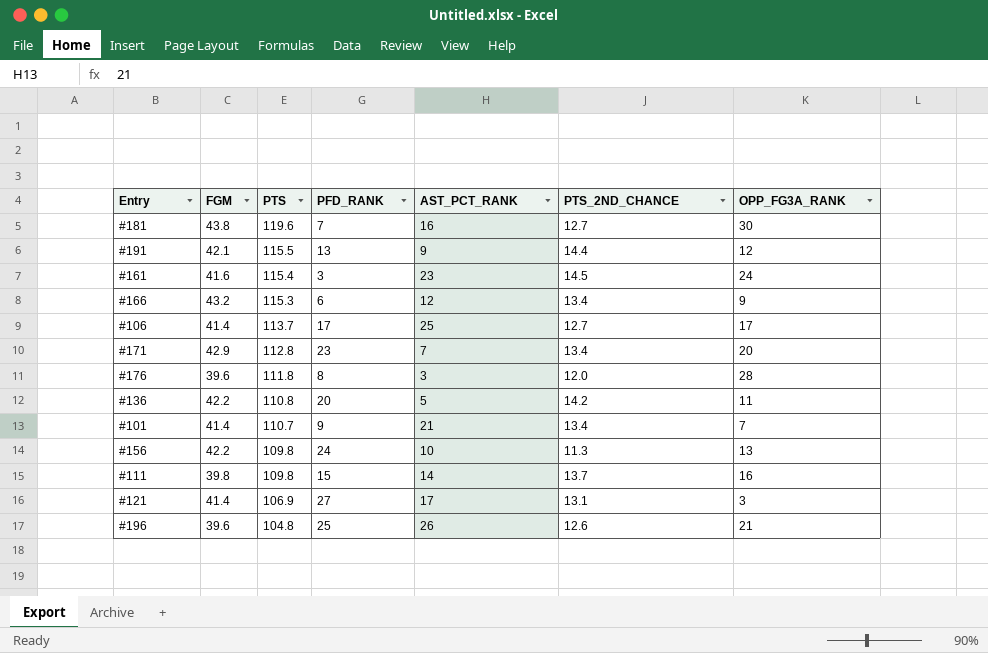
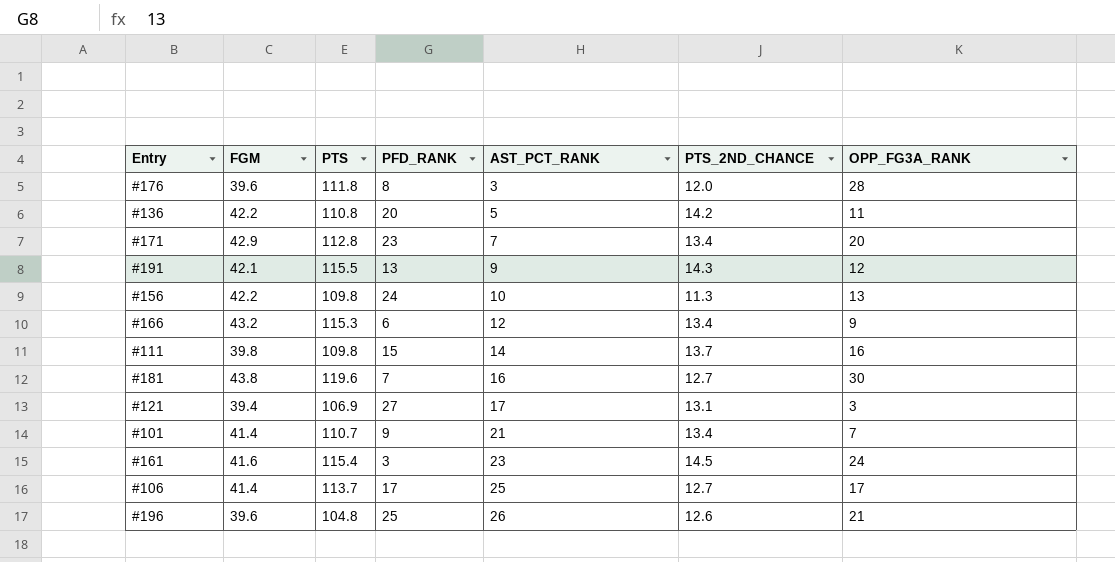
row order: PTS descending -> AST_PCT_RANK ascending
#191 | PTS_2ND_CHANCE: 14.4 -> 14.3
#121 | FGM: 41.4 -> 39.4

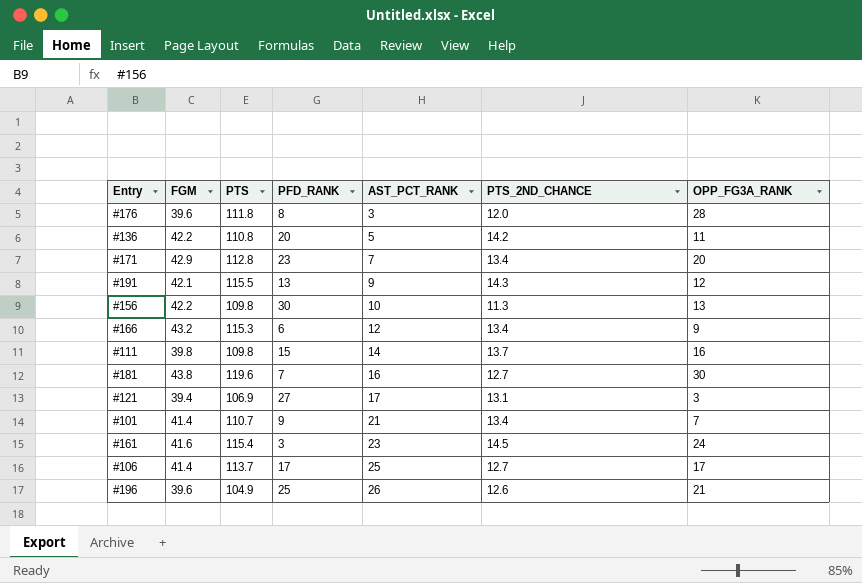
#156 | PFD_RANK: 24 -> 30
#196 | PTS: 104.8 -> 104.9

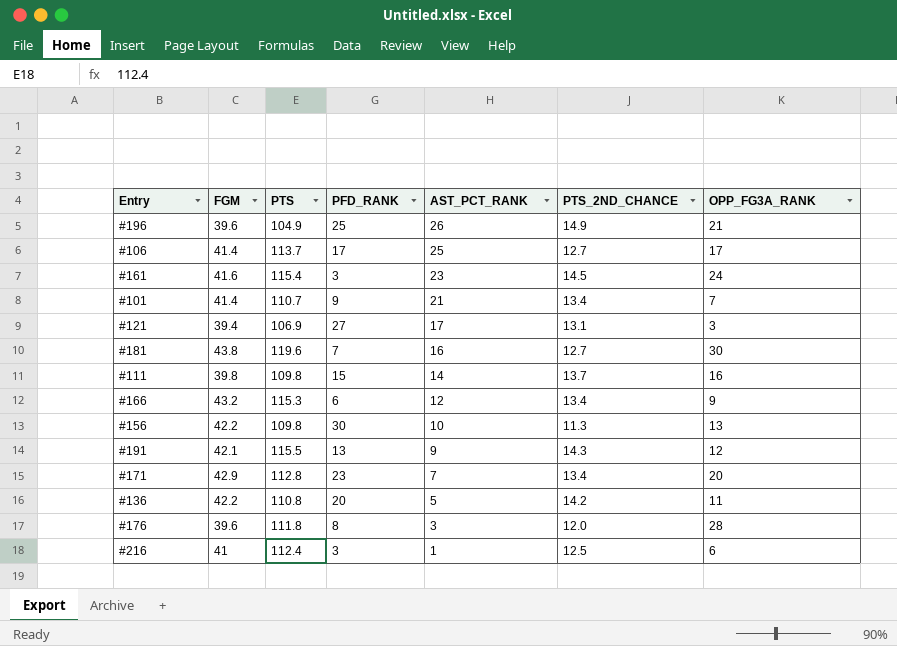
row order: AST_PCT_RANK ascending -> AST_PCT_RANK descending
#196 | PTS_2ND_CHANCE: 12.6 -> 14.9
row #216: none -> 41 | 112.4 | 3 | 1 | 12.5 | 6

